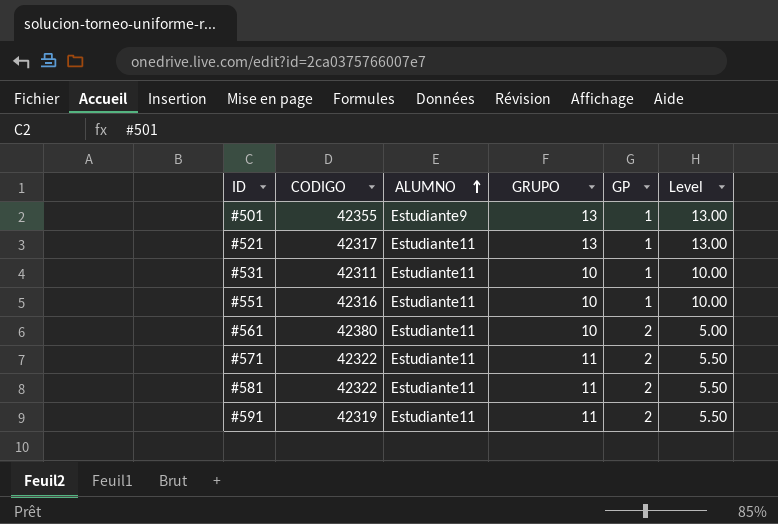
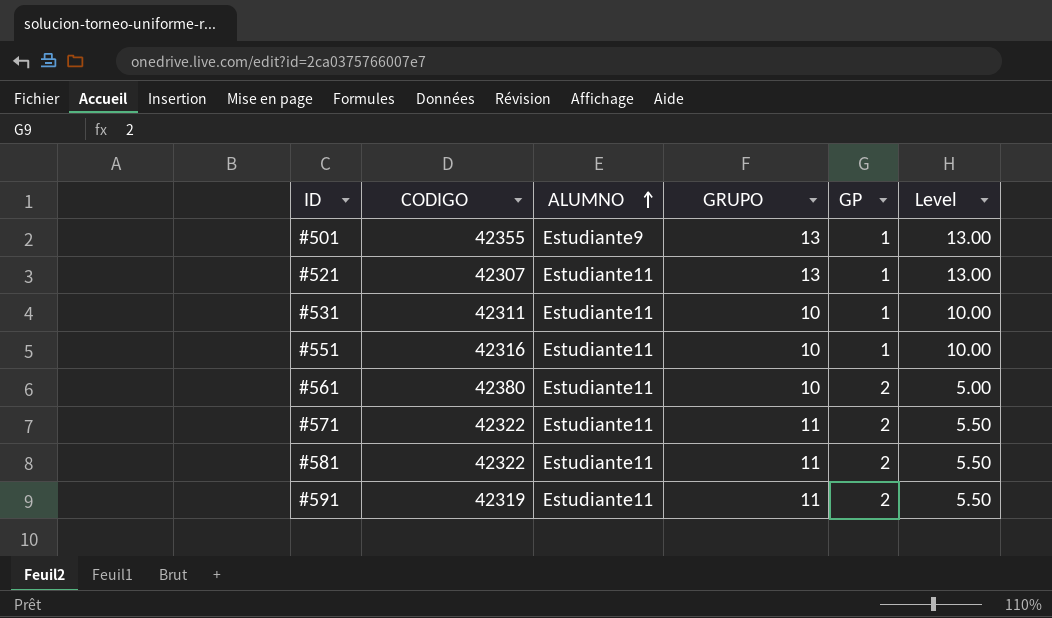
#521 | CODIGO: 42317 -> 42307

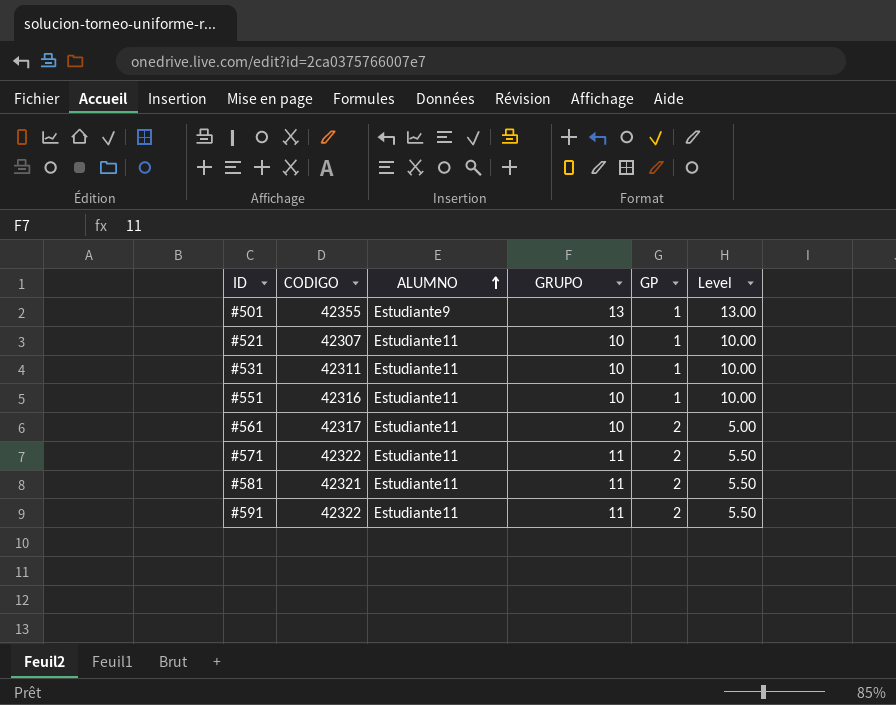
#521 | GRUPO: 13 -> 10
#521 | Level: 13.00 -> 10.00
#561 | CODIGO: 42380 -> 42317
#581 | CODIGO: 42322 -> 42321
#591 | CODIGO: 42319 -> 42322

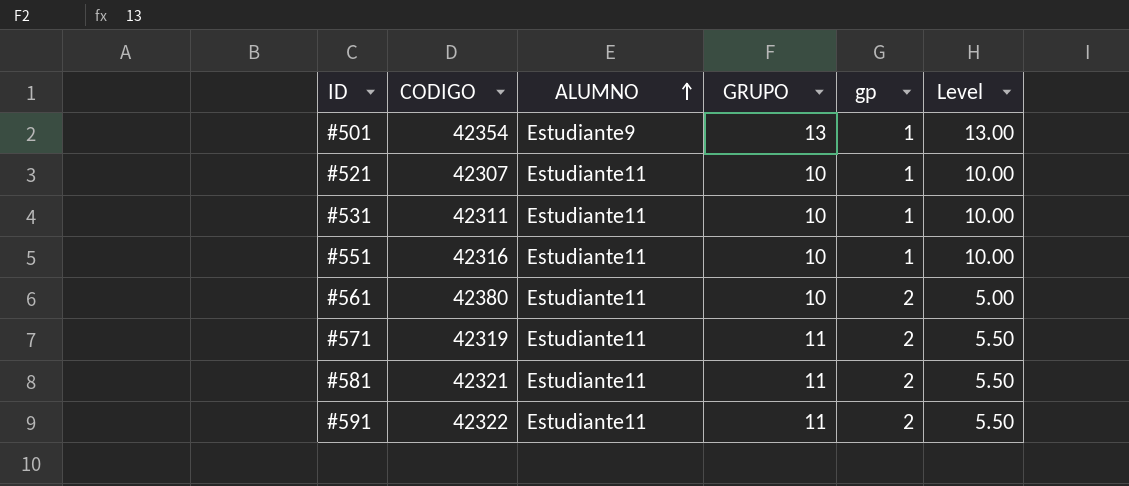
column name: GP -> gp
#501 | CODIGO: 42355 -> 42354
#561 | CODIGO: 42317 -> 42380
#571 | CODIGO: 42322 -> 42319

